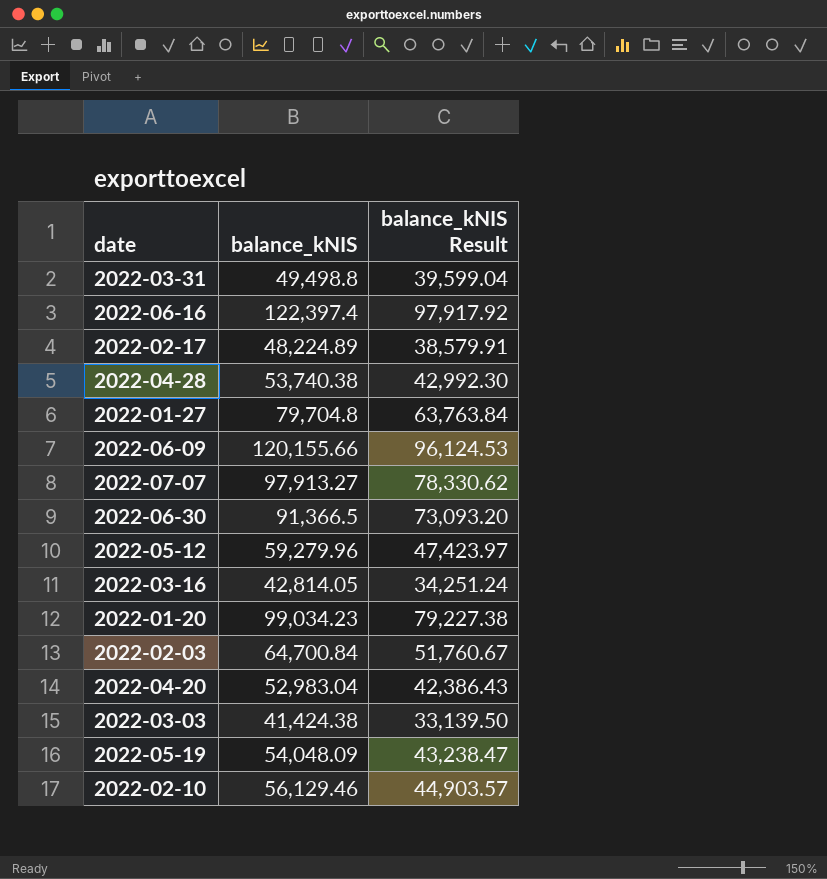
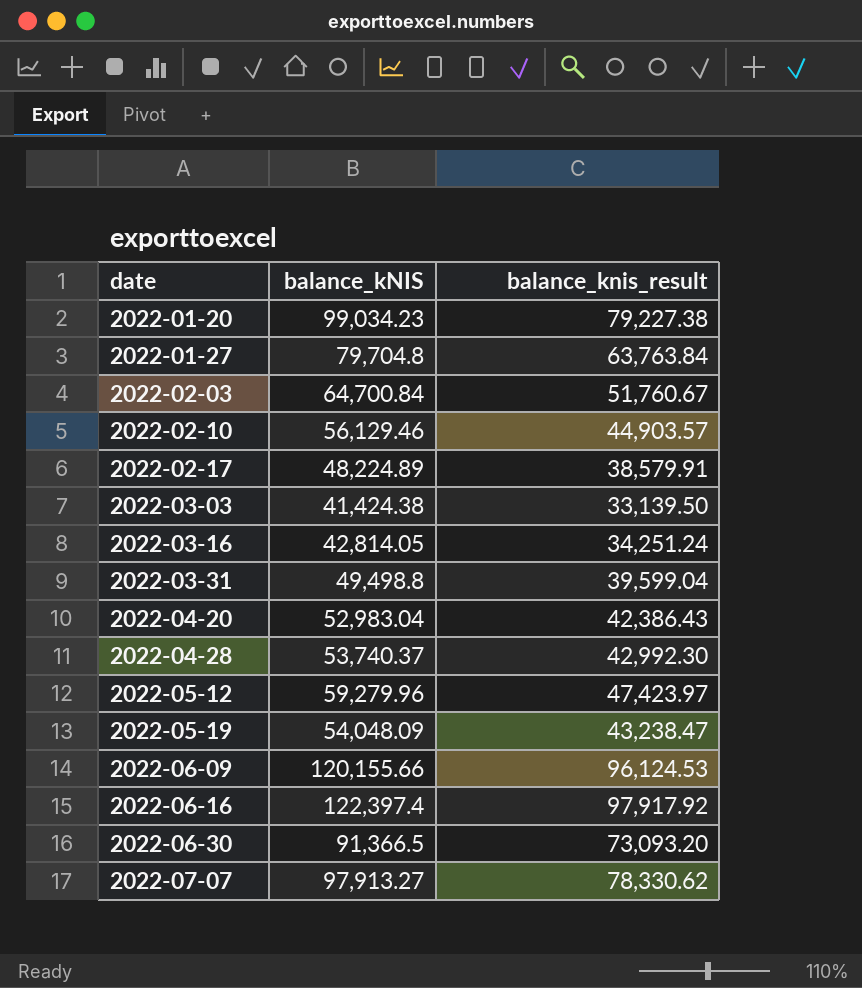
row order: none -> date ascending
column name: balance_kNIS Result -> balance_knis_result
2022-04-28 | balance_kNIS: 53,740.38 -> 53,740.37

